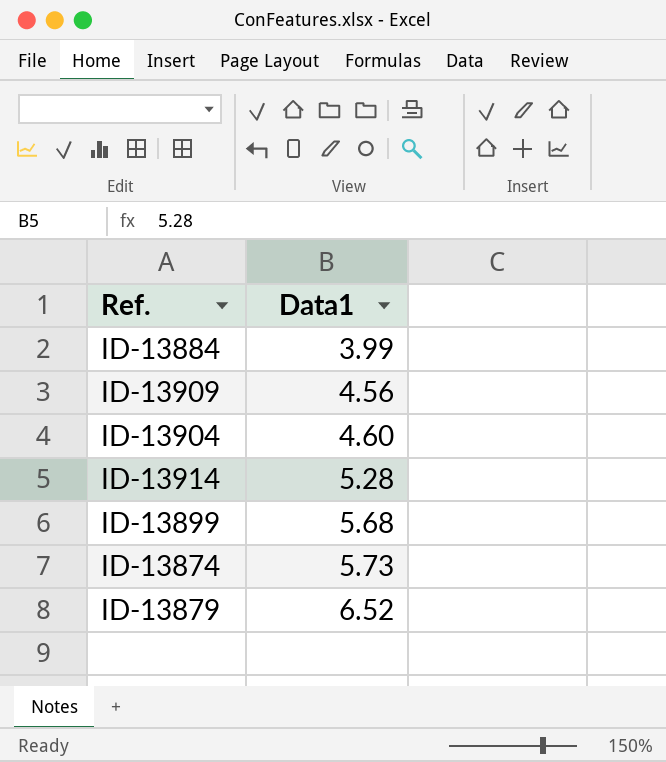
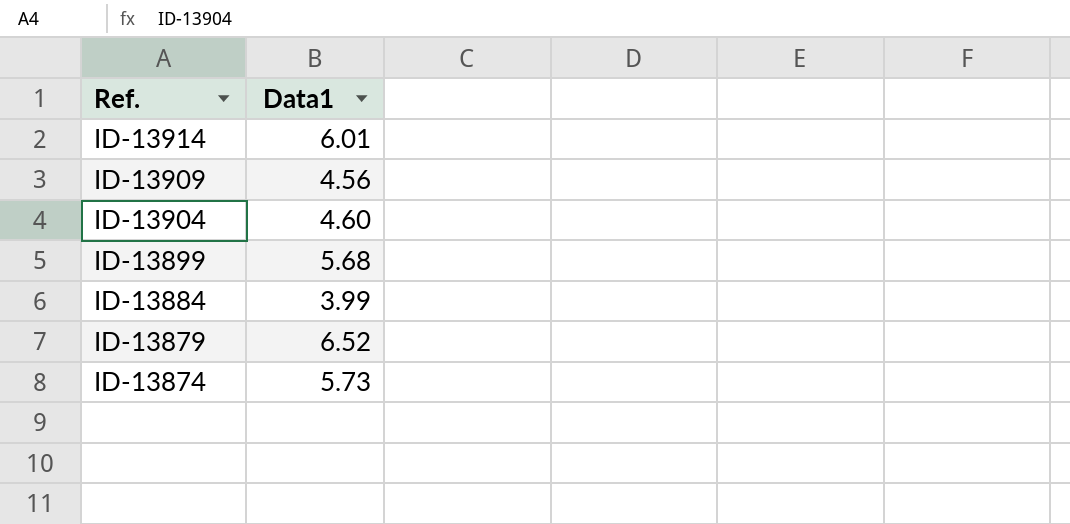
row order: Data1 ascending -> Ref. descending
ID-13914 | Data1: 5.28 -> 6.01

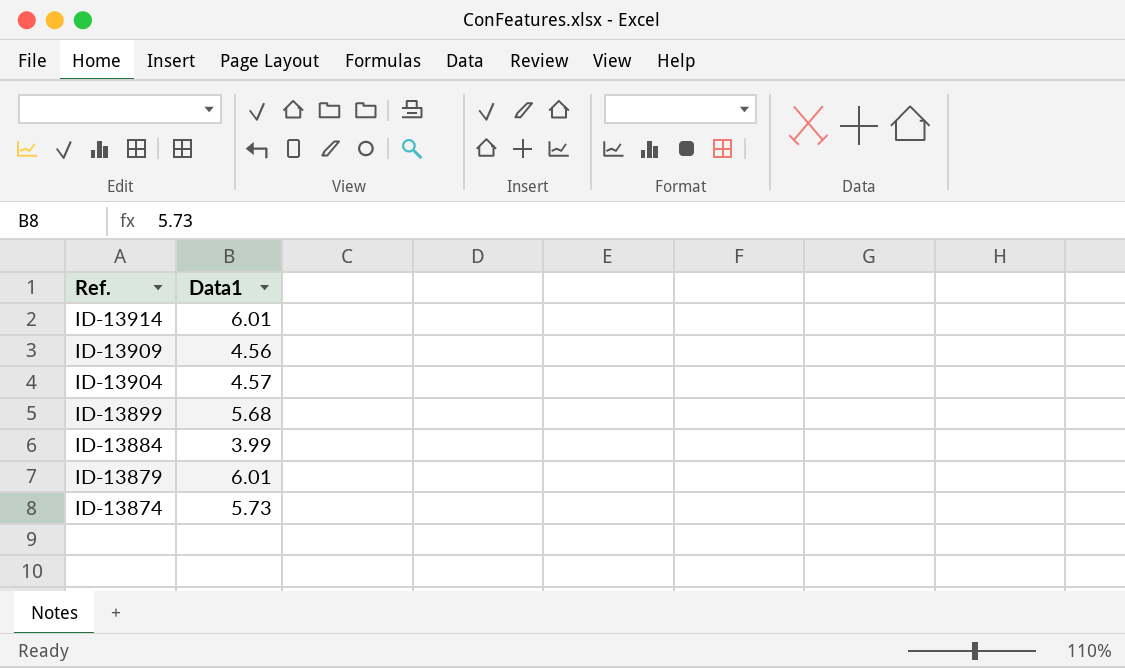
ID-13904 | Data1: 4.60 -> 4.57
ID-13879 | Data1: 6.52 -> 6.01

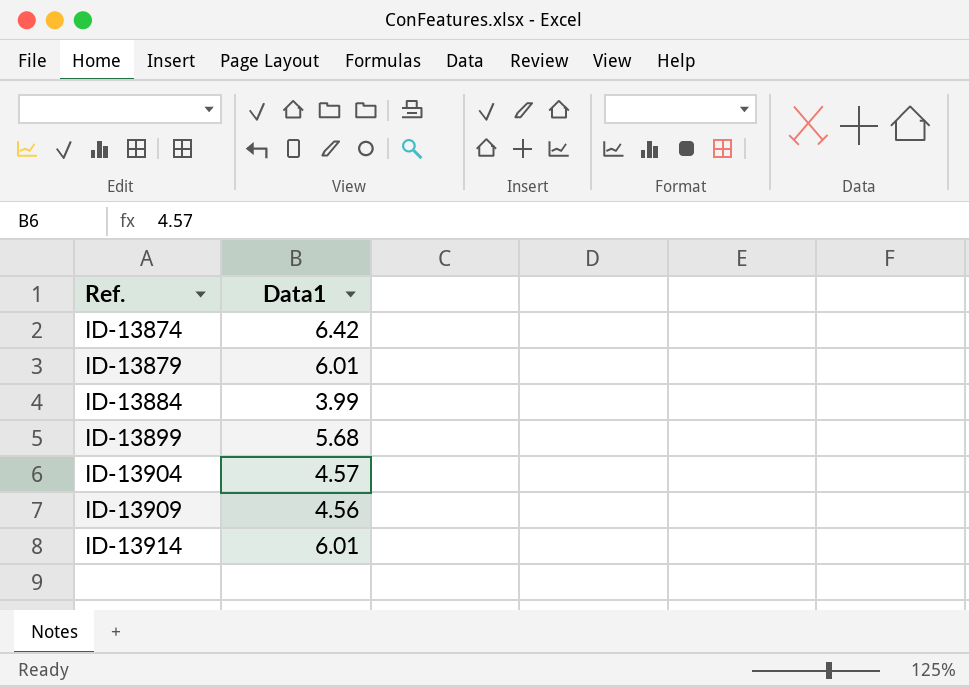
row order: Ref. descending -> Ref. ascending
ID-13874 | Data1: 5.73 -> 6.42

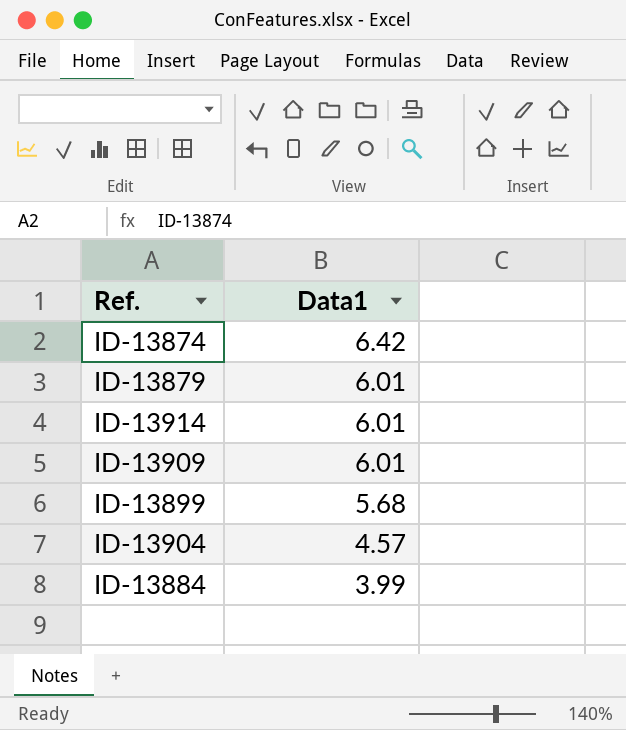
row order: Ref. ascending -> Data1 descending
ID-13909 | Data1: 4.56 -> 6.01

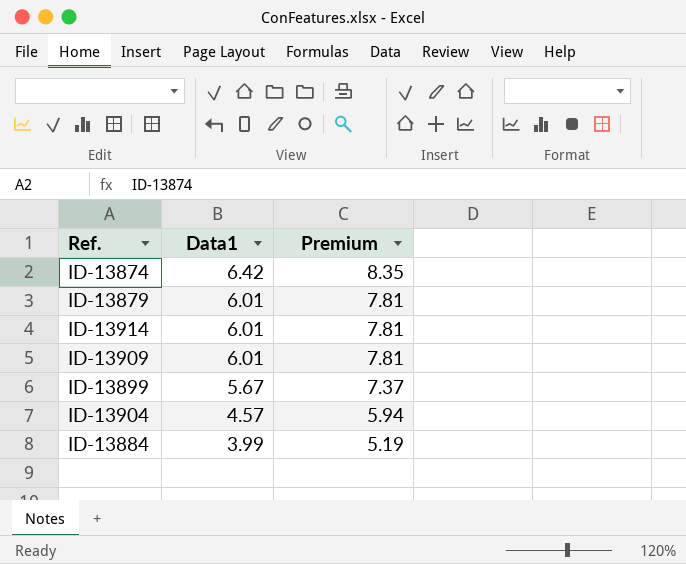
column Premium | formula: none -> [Data1] * 1.3
ID-13899 | Data1: 5.68 -> 5.67

